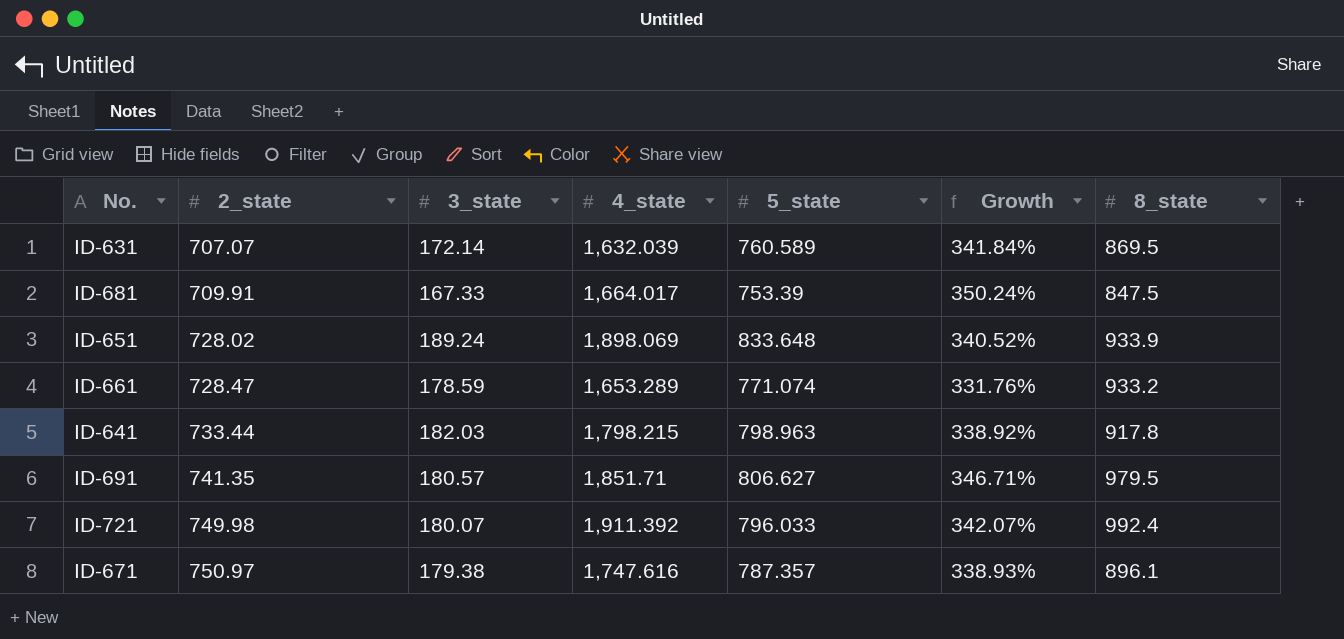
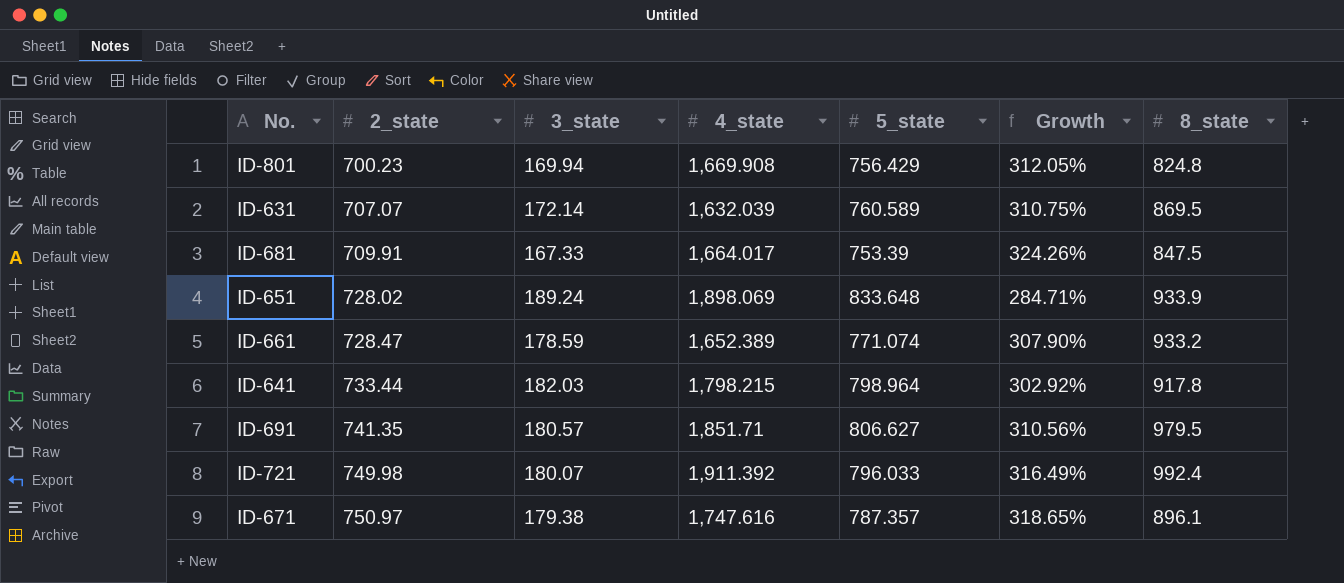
column Growth | formula: ([5_state] - [3_state]) / [3_state] -> ([2_state] - [3_state]) / [3_state]
row ID-801: none -> 700.23 | 169.94 | 1,669.908 | 756.429 | 312.05% | 824.8
ID-661 | 4_state: 1,653.289 -> 1,652.389
ID-641 | 5_state: 798.963 -> 798.964

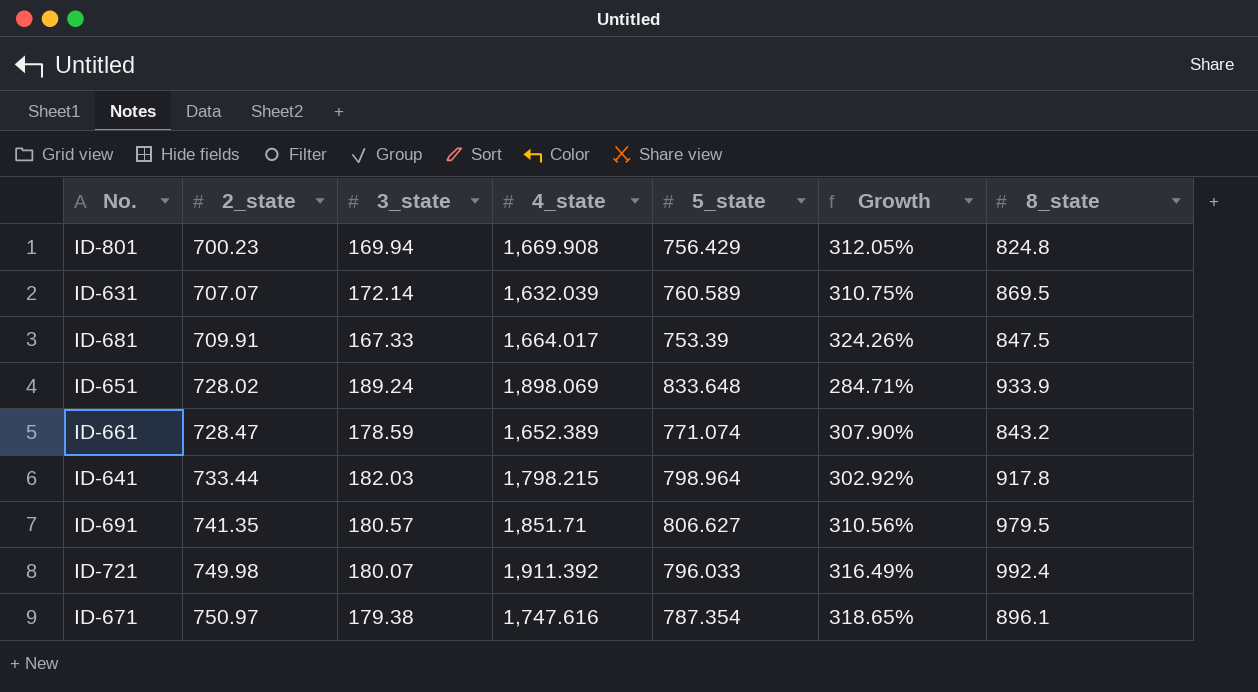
ID-661 | 8_state: 933.2 -> 843.2
ID-671 | 5_state: 787.357 -> 787.354

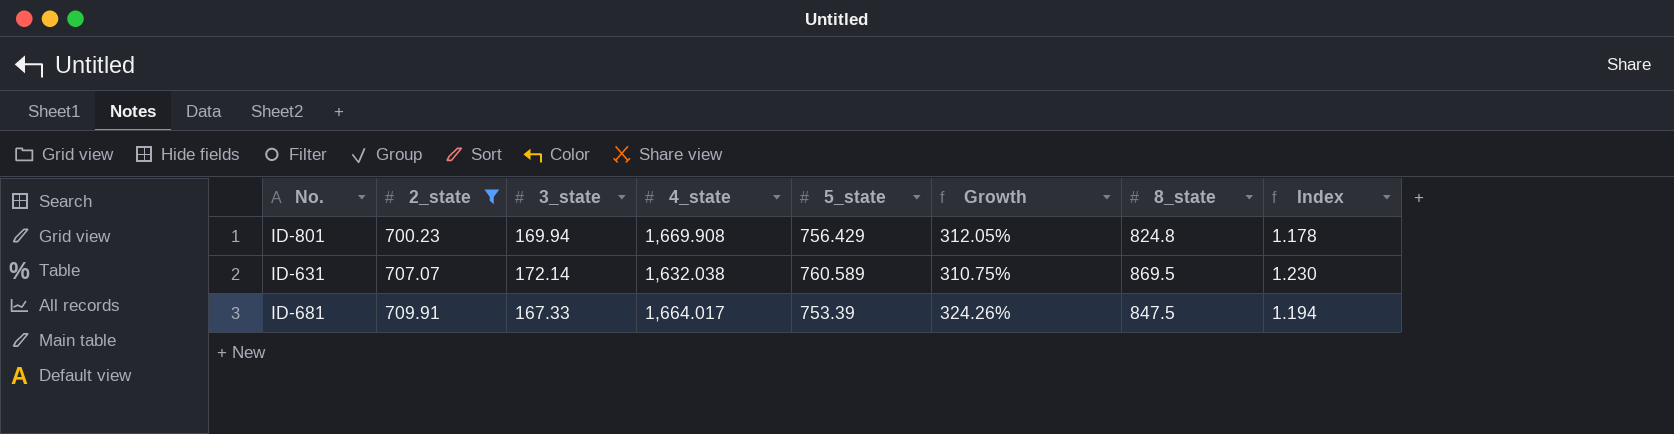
filter: none -> 2_state <= 709.91
column Index | formula: none -> [8_state] / [2_state]
ID-631 | 4_state: 1,632.039 -> 1,632.038

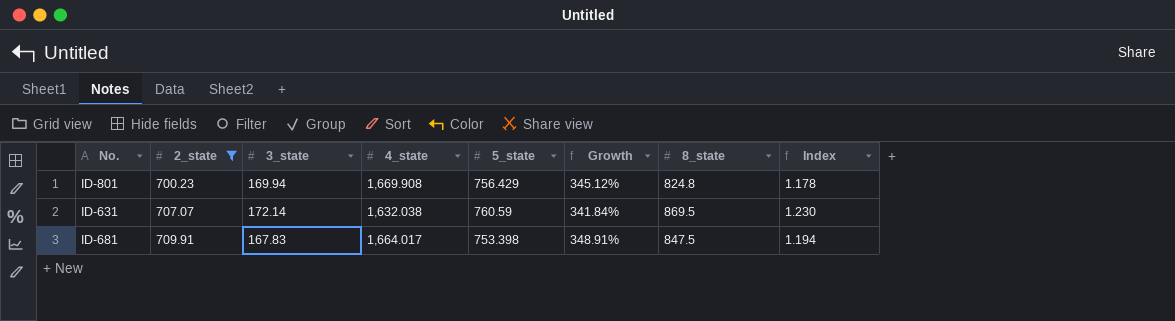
column Growth | formula: ([2_state] - [3_state]) / [3_state] -> ([5_state] - [3_state]) / [3_state]
ID-631 | 5_state: 760.589 -> 760.59
ID-681 | 3_state: 167.33 -> 167.83
ID-681 | 5_state: 753.39 -> 753.398

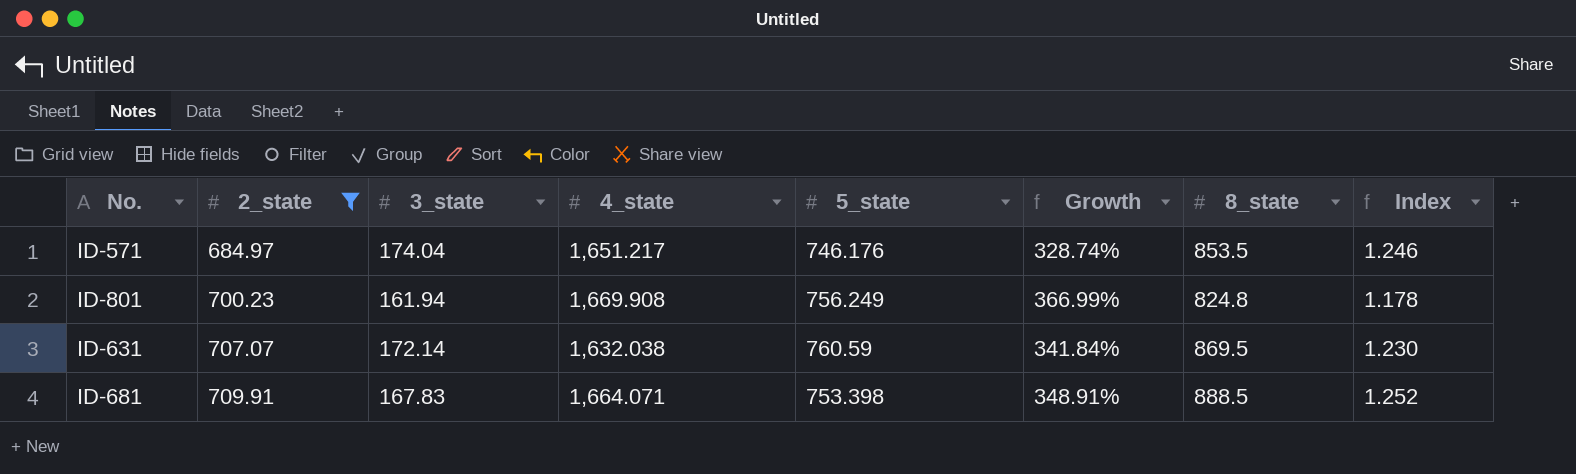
row ID-571: none -> 684.97 | 174.04 | 1,651.217 | 746.176 | 328.74% | 853.5 | 1.246
ID-801 | 3_state: 169.94 -> 161.94
ID-801 | 5_state: 756.429 -> 756.249
ID-801 | Growth: 345.12% -> 366.99%
ID-681 | 4_state: 1,664.017 -> 1,664.071
ID-681 | 8_state: 847.5 -> 888.5
ID-681 | Index: 1.194 -> 1.252

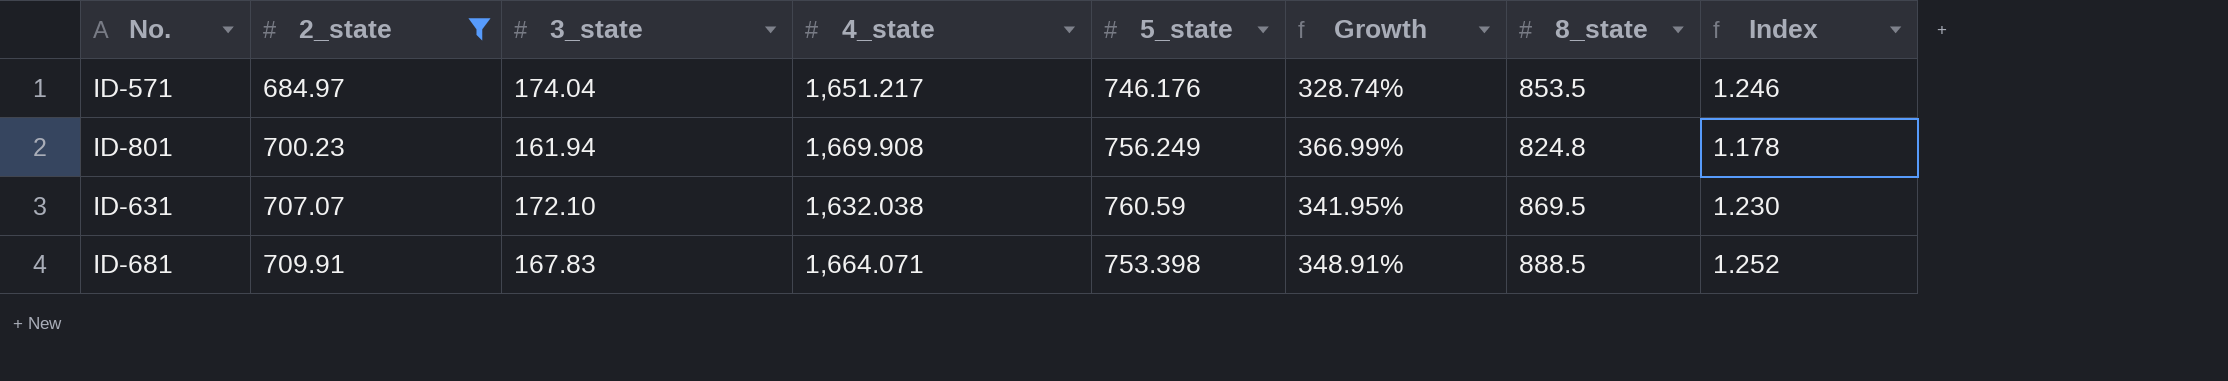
ID-631 | 3_state: 172.14 -> 172.10
ID-631 | Growth: 341.84% -> 341.95%

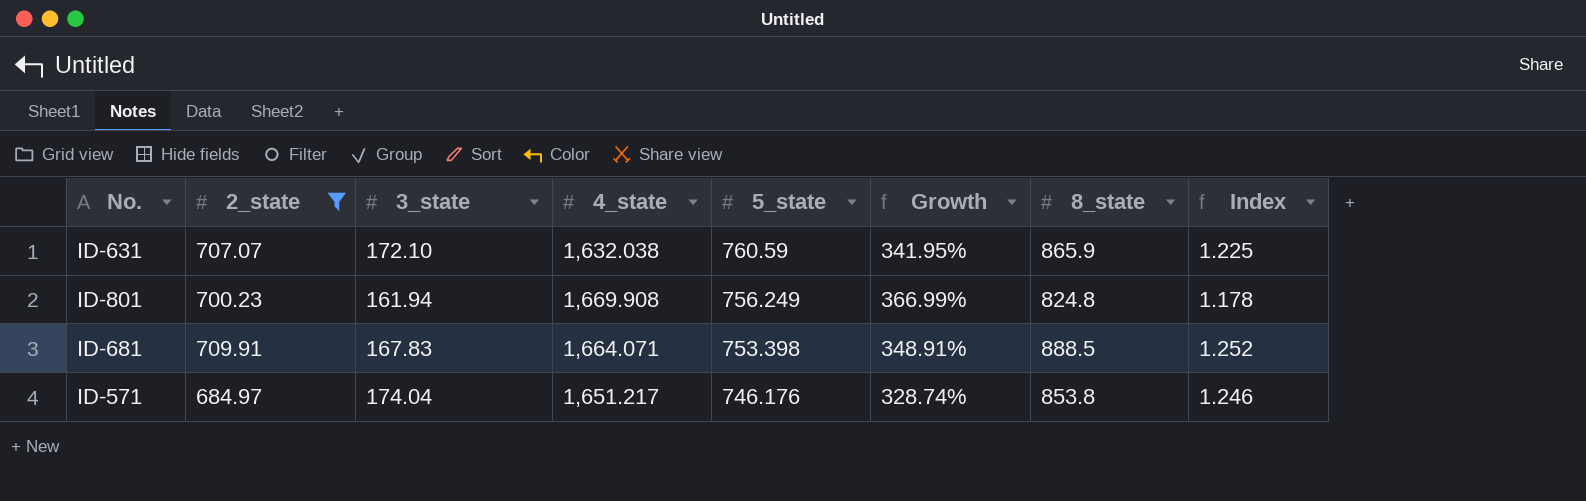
row order: 2_state ascending -> 5_state descending
ID-631 | 8_state: 869.5 -> 865.9
ID-631 | Index: 1.230 -> 1.225
ID-571 | 8_state: 853.5 -> 853.8

